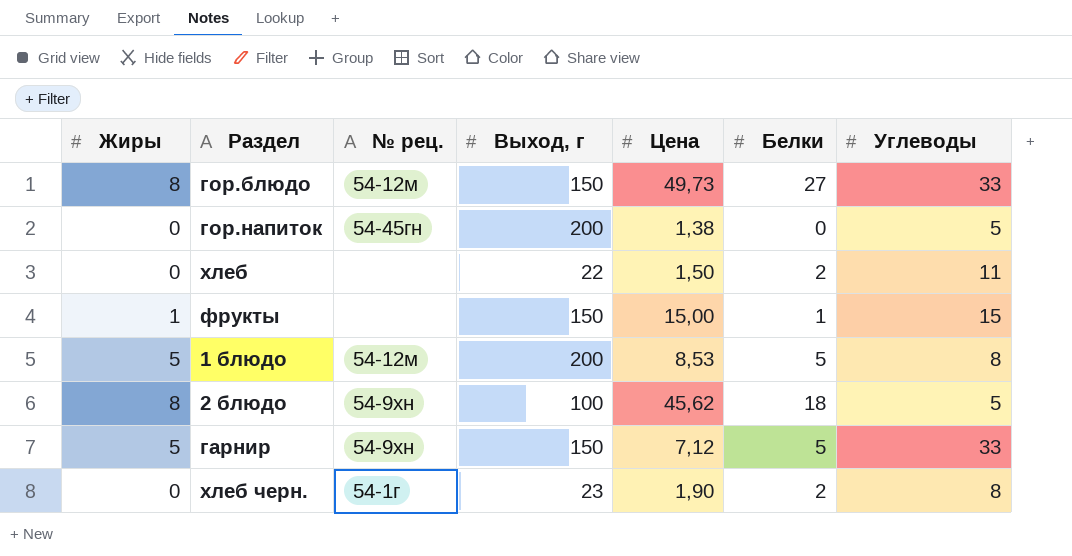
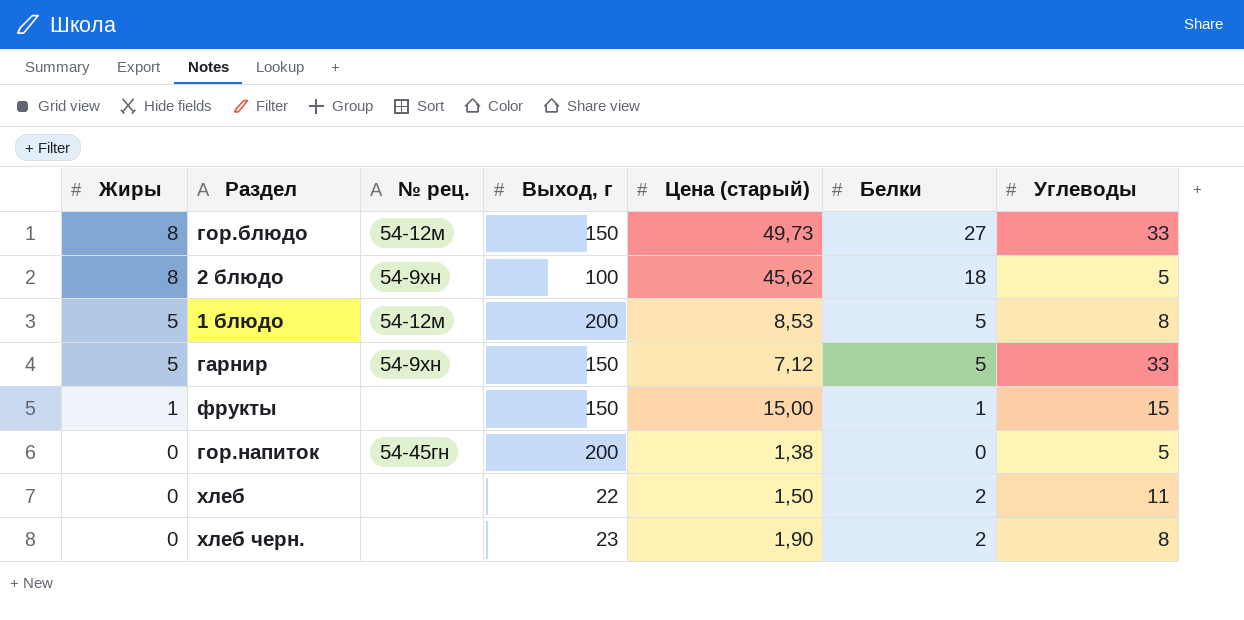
row order: none -> Жиры descending
column name: Цена -> Цена (старый)
хлеб черн. | № рец.: 54-1г -> none

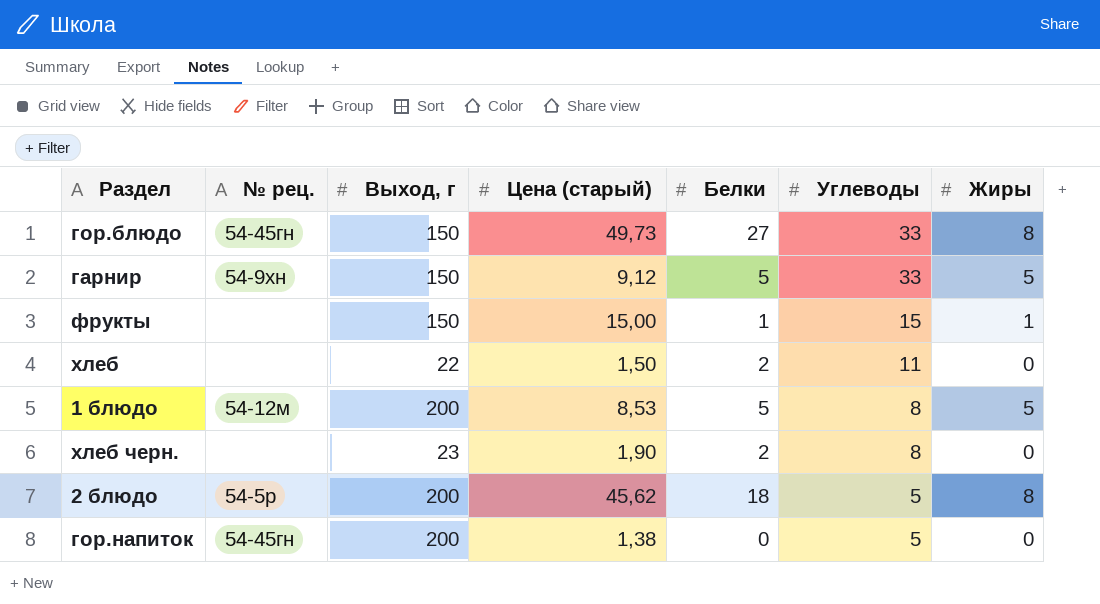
row order: Жиры descending -> Углеводы descending
column Жиры | position: 1 -> 7
гор.блюдо | № рец.: 54-12м -> 54-45гн
гарнир | Цена (старый): 7,12 -> 9,12
2 блюдо | № рец.: 54-9хн -> 54-5р
2 блюдо | Выход, г: 100 -> 200

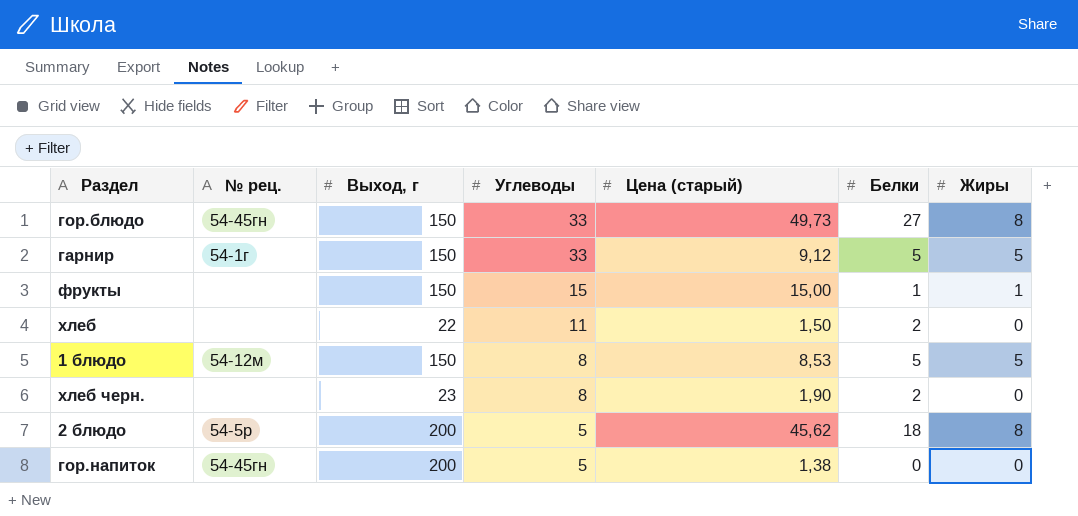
column Углеводы | position: 6 -> 4
гарнир | № рец.: 54-9хн -> 54-1г
1 блюдо | Выход, г: 200 -> 150

